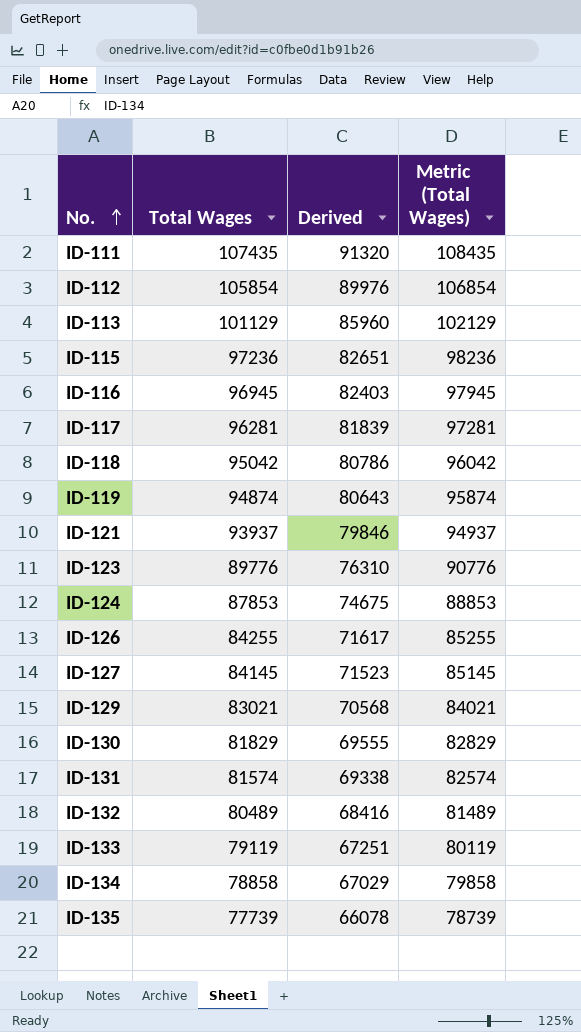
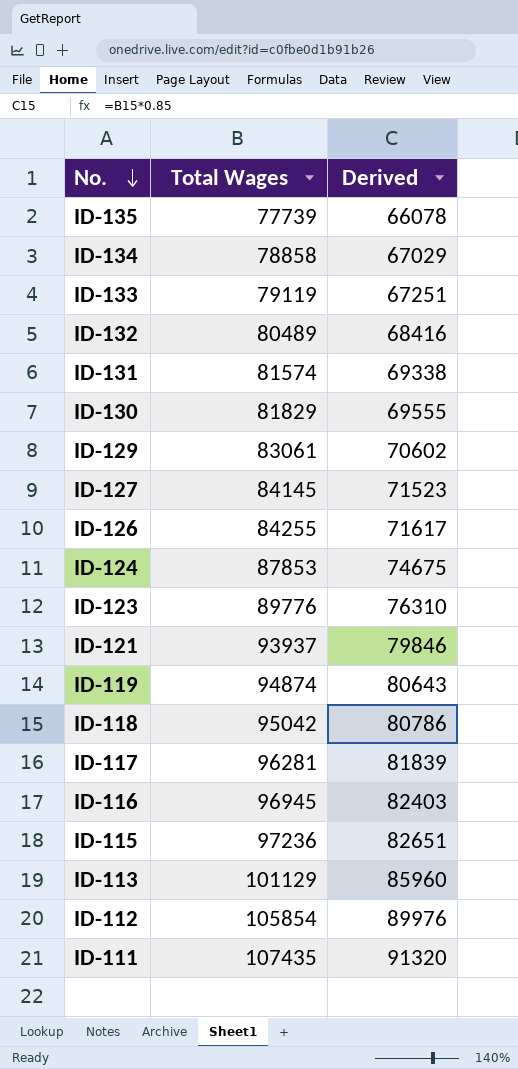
row order: No. ascending -> No. descending
column Metric (Total Wages) | formula: [Total Wages] + 1000 -> none
ID-129 | Total Wages: 83021 -> 83061
ID-129 | Derived: 70568 -> 70602

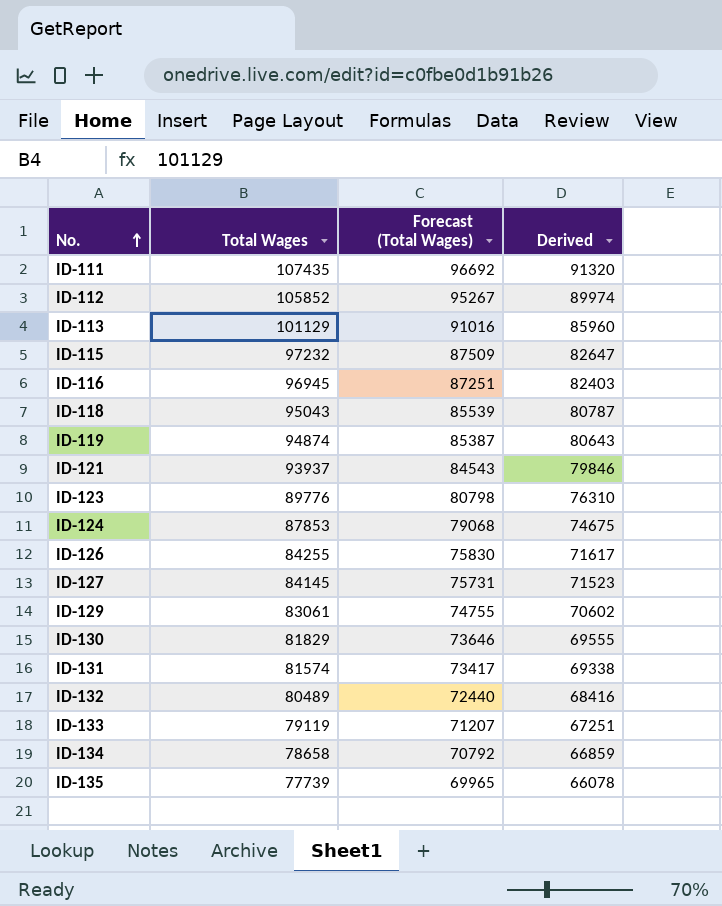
row order: No. descending -> No. ascending
column Forecast (Total Wages) | formula: none -> [Total Wages] * 0.9
row ID-117: 96281 | 81839 -> none
ID-112 | Total Wages: 105854 -> 105852
ID-112 | Derived: 89976 -> 89974
ID-115 | Total Wages: 97236 -> 97232
ID-115 | Derived: 82651 -> 82647
ID-118 | Total Wages: 95042 -> 95043
ID-118 | Derived: 80786 -> 80787
ID-134 | Total Wages: 78858 -> 78658
ID-134 | Derived: 67029 -> 66859

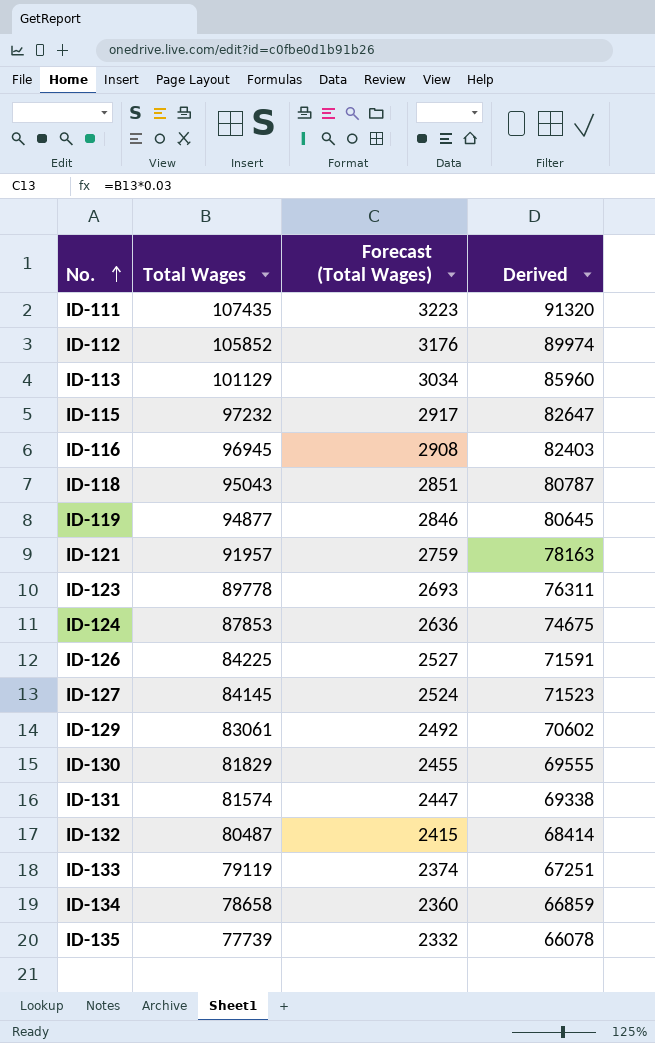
column Forecast (Total Wages) | formula: [Total Wages] * 0.9 -> [Total Wages] * 0.03
ID-119 | Total Wages: 94874 -> 94877
ID-119 | Derived: 80643 -> 80645
ID-121 | Total Wages: 93937 -> 91957
ID-121 | Derived: 79846 -> 78163
ID-123 | Total Wages: 89776 -> 89778
ID-123 | Derived: 76310 -> 76311
ID-126 | Total Wages: 84255 -> 84225
ID-126 | Derived: 71617 -> 71591
ID-132 | Total Wages: 80489 -> 80487
ID-132 | Derived: 68416 -> 68414

